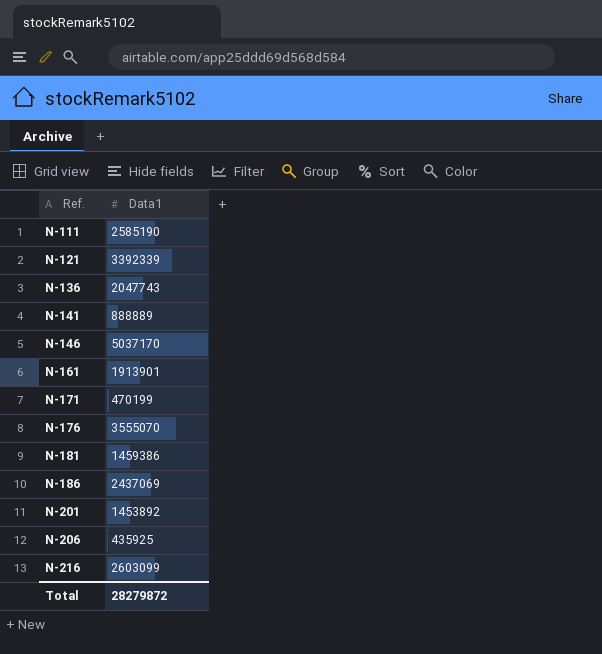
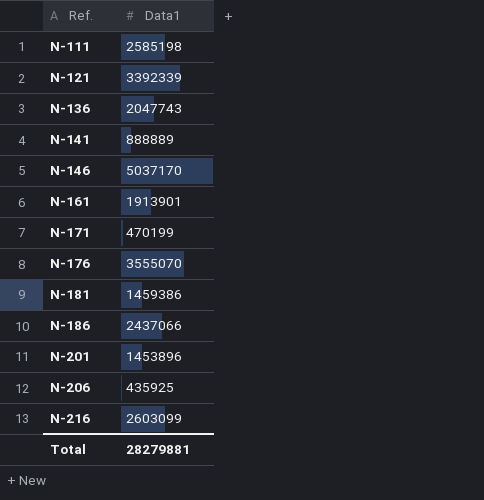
N-111 | Data1: 2585190 -> 2585198
N-186 | Data1: 2437069 -> 2437066
N-201 | Data1: 1453892 -> 1453896
Total | Data1: 28279872 -> 28279881

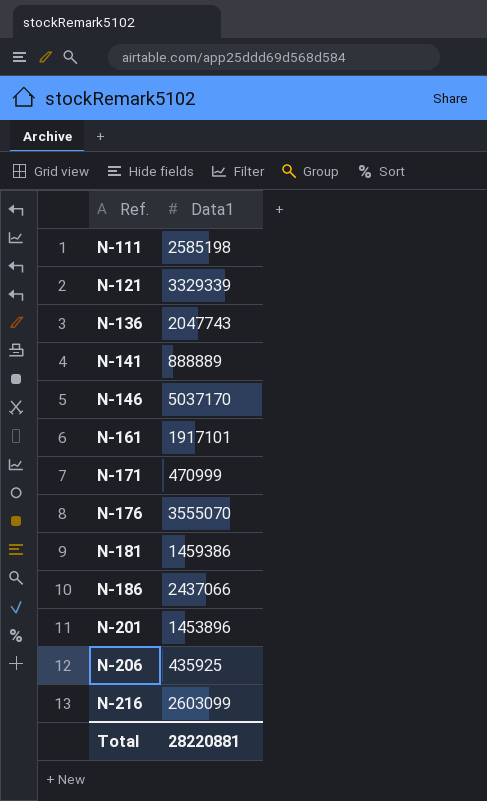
N-121 | Data1: 3392339 -> 3329339
N-161 | Data1: 1913901 -> 1917101
N-171 | Data1: 470199 -> 470999
Total | Data1: 28279881 -> 28220881

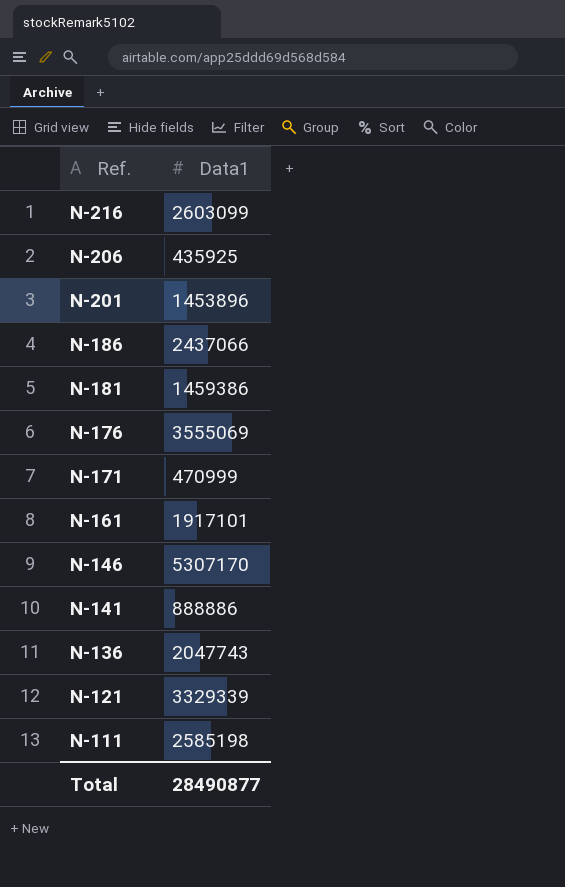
row order: Ref. ascending -> Ref. descending
N-176 | Data1: 3555070 -> 3555069
N-146 | Data1: 5037170 -> 5307170
N-141 | Data1: 888889 -> 888886
Total | Data1: 28220881 -> 28490877

